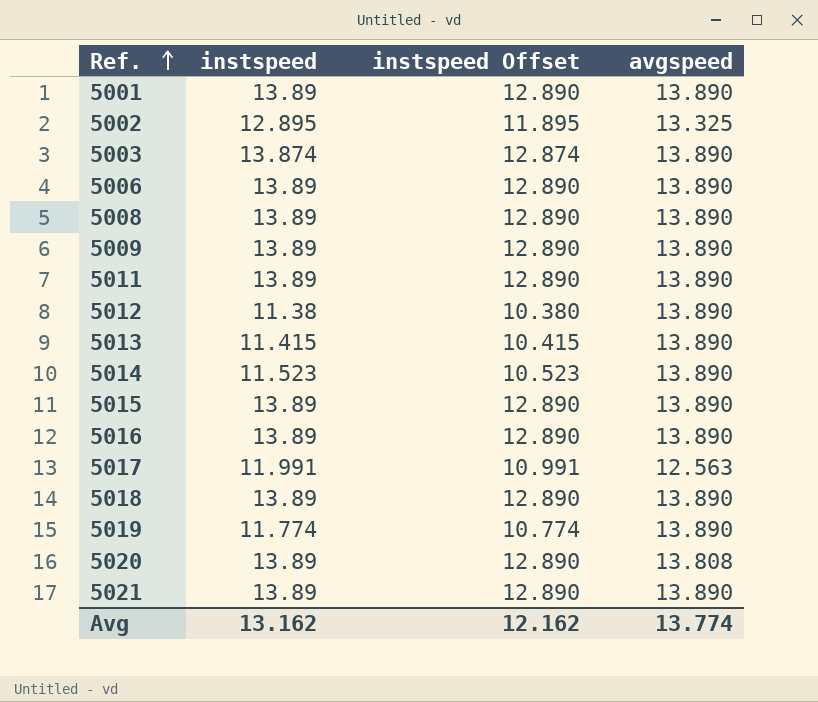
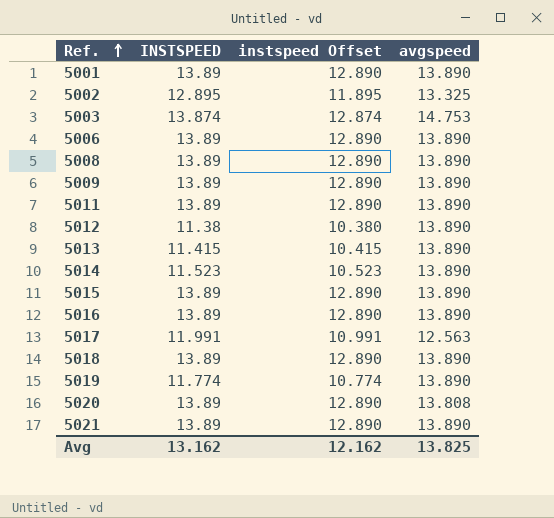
column name: instspeed -> INSTSPEED
5003 | avgspeed: 13.890 -> 14.753
Avg | avgspeed: 13.774 -> 13.825

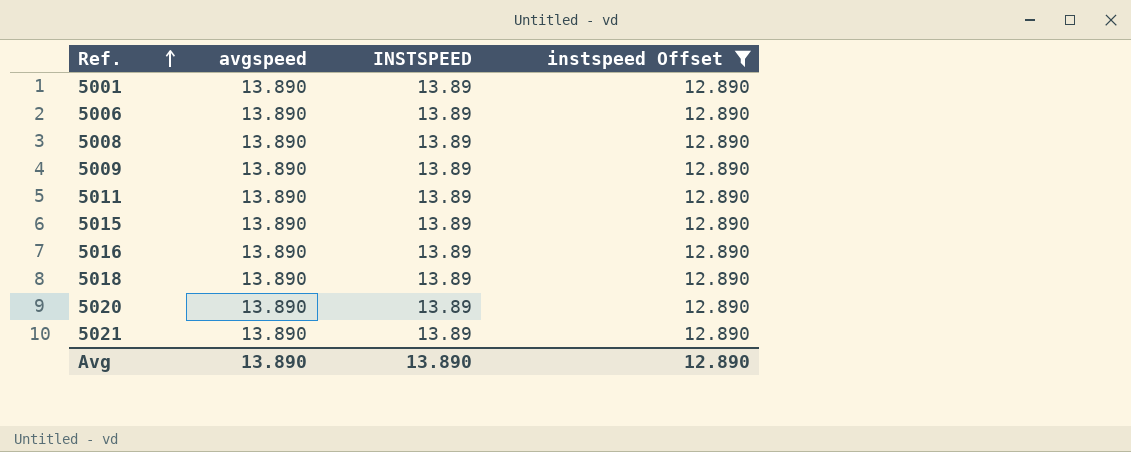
filter: none -> instspeed Offset = 12.890
column avgspeed | position: 4 -> 2
5020 | avgspeed: 13.808 -> 13.890
Avg | avgspeed: 13.825 -> 13.890
Avg | INSTSPEED: 13.162 -> 13.890
Avg | instspeed Offset: 12.162 -> 12.890

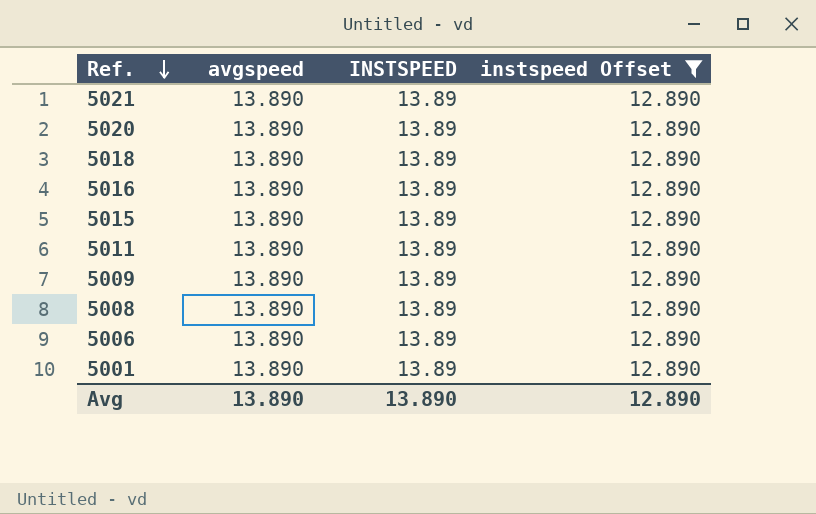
row order: Ref. ascending -> Ref. descending

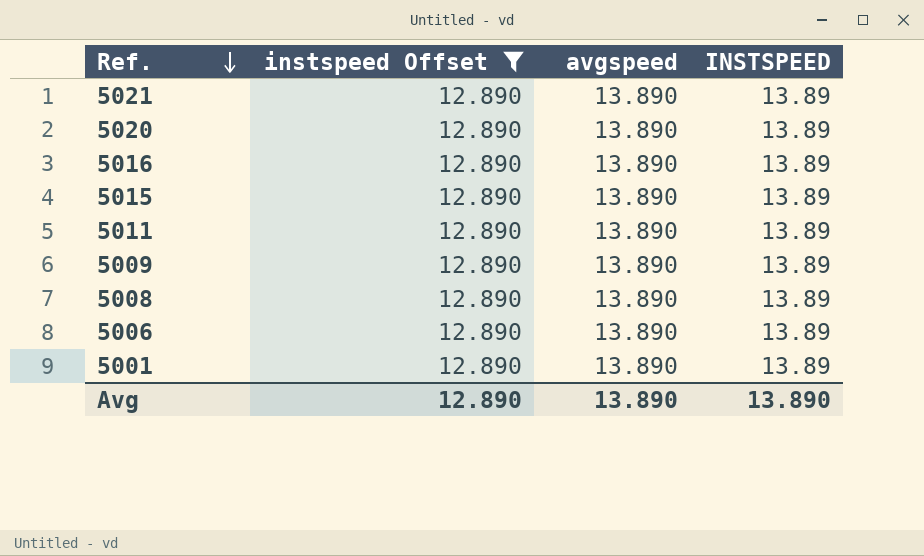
column instspeed Offset | position: 4 -> 2
row 5018: 13.890 | 13.89 | 12.890 -> none

